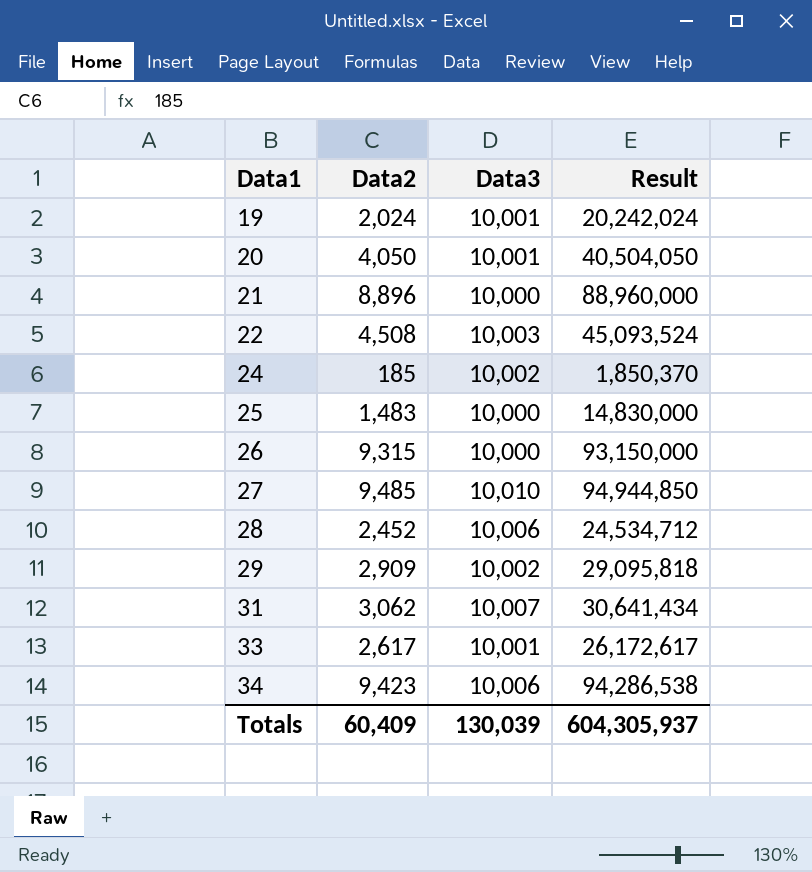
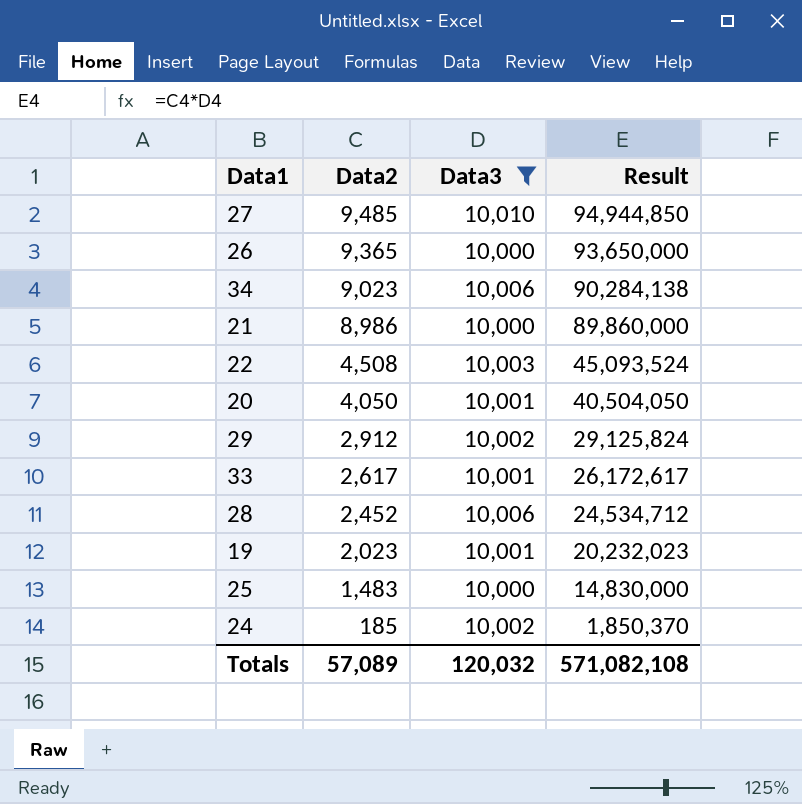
filter: none -> Data3 != 10,007
row order: Data1 ascending -> Data2 descending
26 | Data2: 9,315 -> 9,365
26 | Result: 93,150,000 -> 93,650,000
34 | Data2: 9,423 -> 9,023
34 | Result: 94,286,538 -> 90,284,138
21 | Data2: 8,896 -> 8,986
21 | Result: 88,960,000 -> 89,860,000
29 | Data2: 2,909 -> 2,912
29 | Result: 29,095,818 -> 29,125,824
19 | Data2: 2,024 -> 2,023
19 | Result: 20,242,024 -> 20,232,023
Totals | Data2: 60,409 -> 57,089
Totals | Data3: 130,039 -> 120,032
Totals | Result: 604,305,937 -> 571,082,108

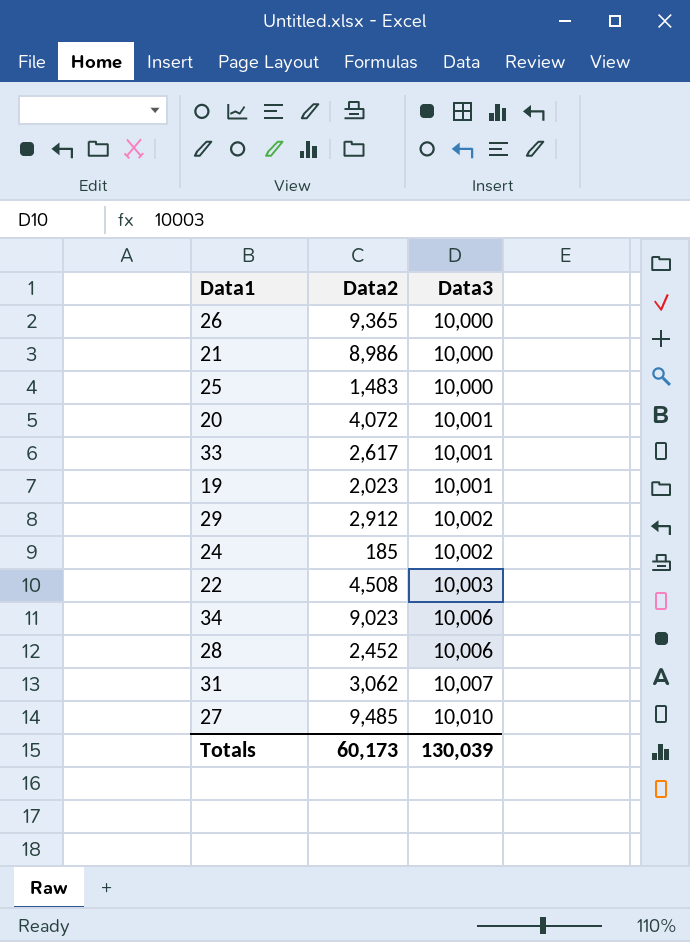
filter: Data3 != 10,007 -> none
row order: Data2 descending -> Data3 ascending
column Result | formula: [Data2] * [Data3] -> none
20 | Data2: 4,050 -> 4,072
Totals | Data2: 57,089 -> 60,173
Totals | Data3: 120,032 -> 130,039

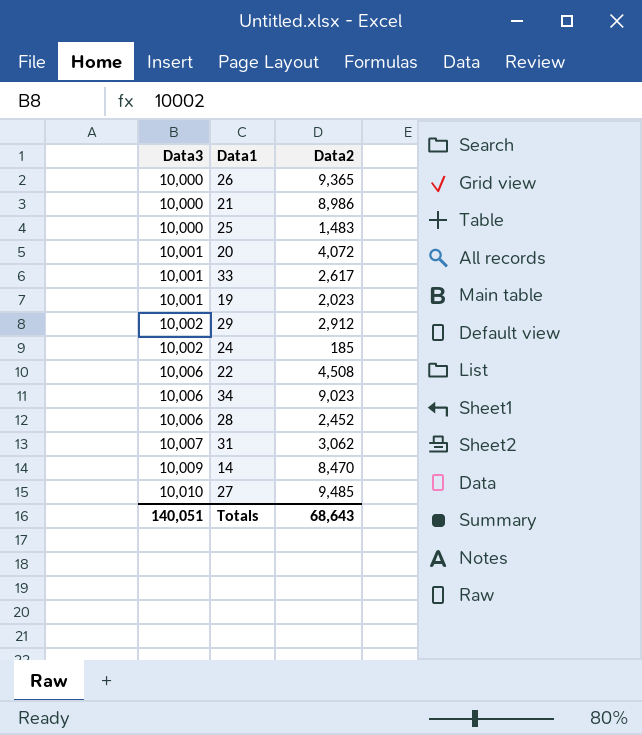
column Data3 | position: 3 -> 1
22 | Data3: 10,003 -> 10,006
row 14: none -> 10,009 | 8,470
Totals | Data3: 130,039 -> 140,051
Totals | Data2: 60,173 -> 68,643

